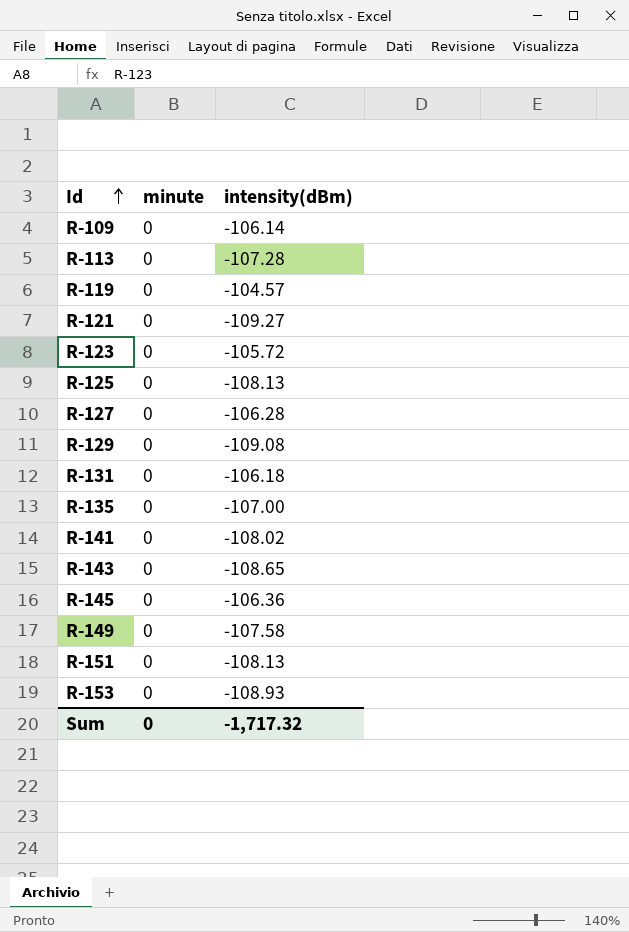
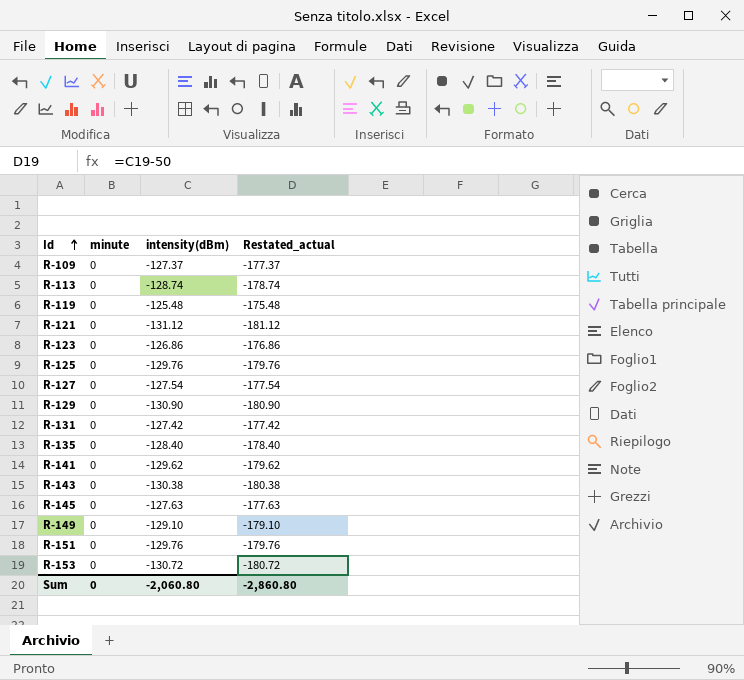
column Restated_actual | formula: none -> [intensity(dBm)] - 50
R-109 | intensity(dBm): -106.14 -> -127.37
R-113 | intensity(dBm): -107.28 -> -128.74
R-119 | intensity(dBm): -104.57 -> -125.48
R-121 | intensity(dBm): -109.27 -> -131.12
R-123 | intensity(dBm): -105.72 -> -126.86
R-125 | intensity(dBm): -108.13 -> -129.76
R-127 | intensity(dBm): -106.28 -> -127.54
R-129 | intensity(dBm): -109.08 -> -130.90
R-131 | intensity(dBm): -106.18 -> -127.42
R-135 | intensity(dBm): -107.00 -> -128.40
R-141 | intensity(dBm): -108.02 -> -129.62
R-143 | intensity(dBm): -108.65 -> -130.38
R-145 | intensity(dBm): -106.36 -> -127.63
R-149 | intensity(dBm): -107.58 -> -129.10
R-151 | intensity(dBm): -108.13 -> -129.76
R-153 | intensity(dBm): -108.93 -> -130.72
Sum | intensity(dBm): -1,717.32 -> -2,060.80

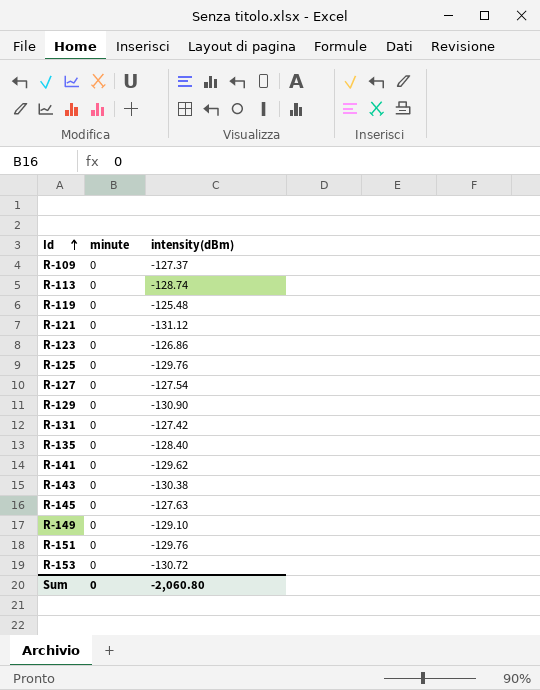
column Restated_actual | formula: [intensity(dBm)] - 50 -> none

